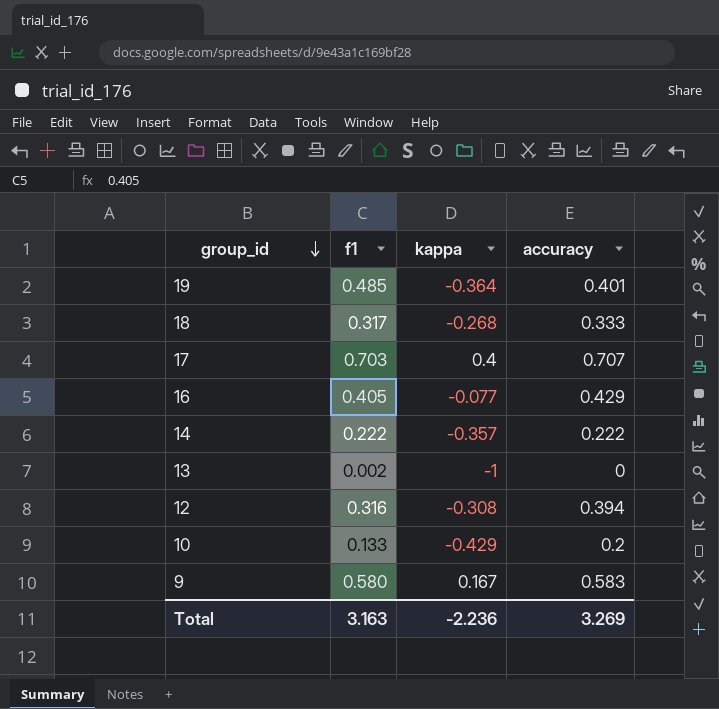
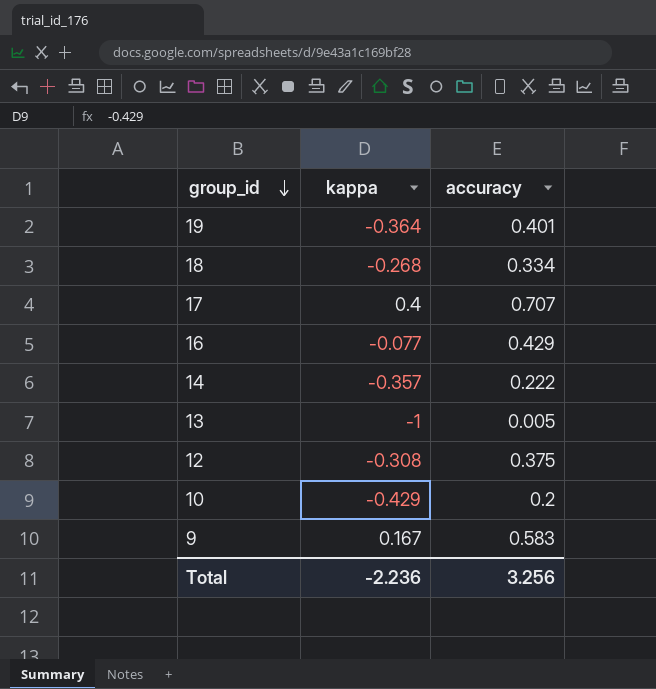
column f1 | position: 2 -> none
18 | accuracy: 0.333 -> 0.334
13 | accuracy: 0 -> 0.005
12 | accuracy: 0.394 -> 0.375
Total | accuracy: 3.269 -> 3.256

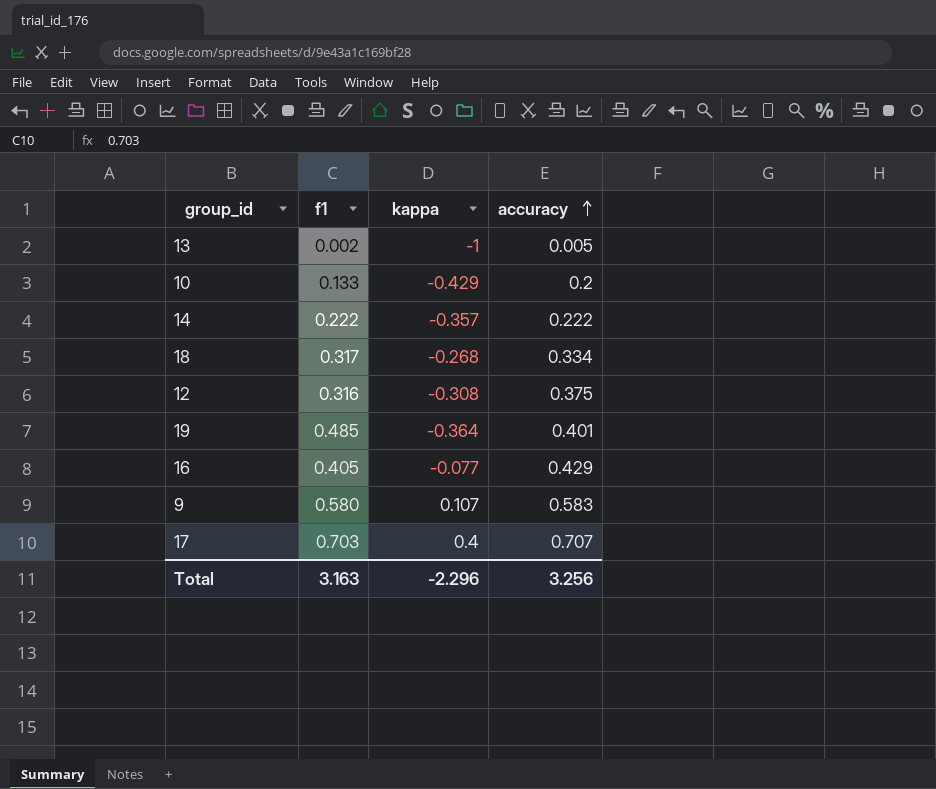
row order: group_id descending -> accuracy ascending
column f1 | position: none -> 2
9 | kappa: 0.167 -> 0.107
Total | kappa: -2.236 -> -2.296

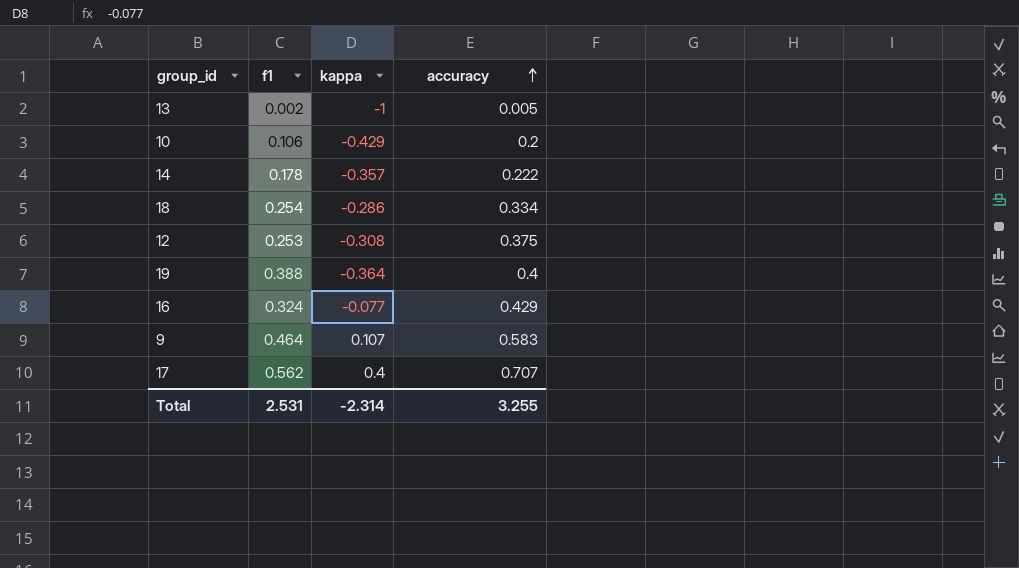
10 | f1: 0.133 -> 0.106
14 | f1: 0.222 -> 0.178
18 | f1: 0.317 -> 0.254
18 | kappa: -0.268 -> -0.286
12 | f1: 0.316 -> 0.253
19 | f1: 0.485 -> 0.388
19 | accuracy: 0.401 -> 0.4
16 | f1: 0.405 -> 0.324
9 | f1: 0.580 -> 0.464
17 | f1: 0.703 -> 0.562
Total | f1: 3.163 -> 2.531
Total | kappa: -2.296 -> -2.314
Total | accuracy: 3.256 -> 3.255

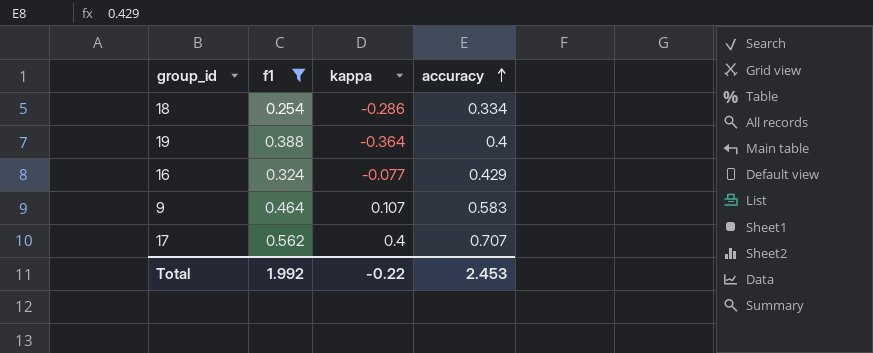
filter: none -> f1 >= 0.254
Total | f1: 2.531 -> 1.992
Total | kappa: -2.314 -> -0.22
Total | accuracy: 3.255 -> 2.453

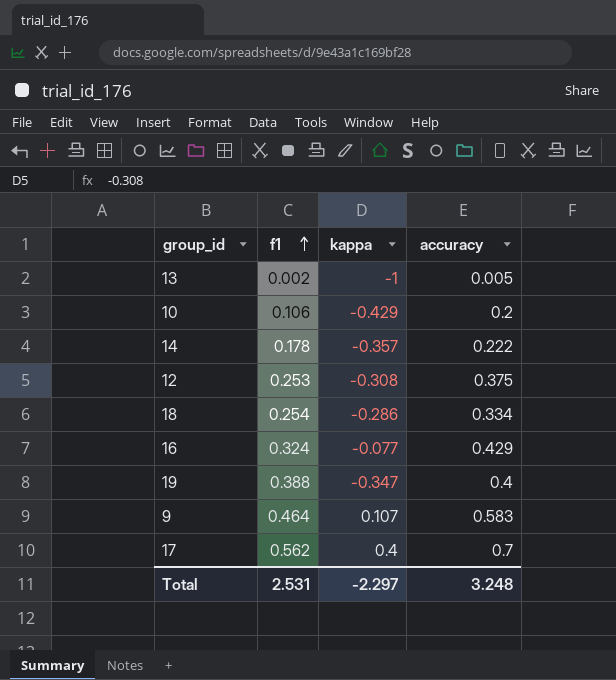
filter: f1 >= 0.254 -> none
row order: accuracy ascending -> f1 ascending
19 | kappa: -0.364 -> -0.347
17 | accuracy: 0.707 -> 0.7
Total | f1: 1.992 -> 2.531
Total | kappa: -0.22 -> -2.297
Total | accuracy: 2.453 -> 3.248

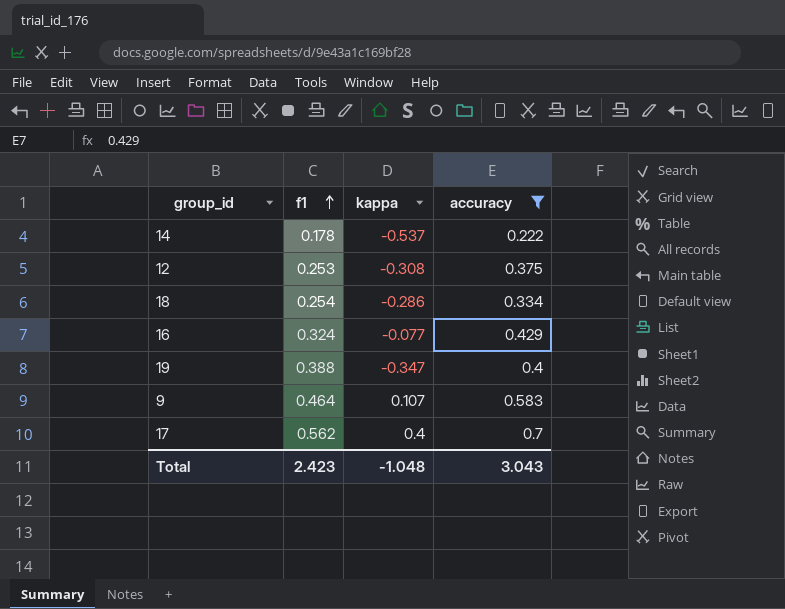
filter: none -> accuracy >= 0.222
14 | kappa: -0.357 -> -0.537
Total | f1: 2.531 -> 2.423
Total | kappa: -2.297 -> -1.048
Total | accuracy: 3.248 -> 3.043

